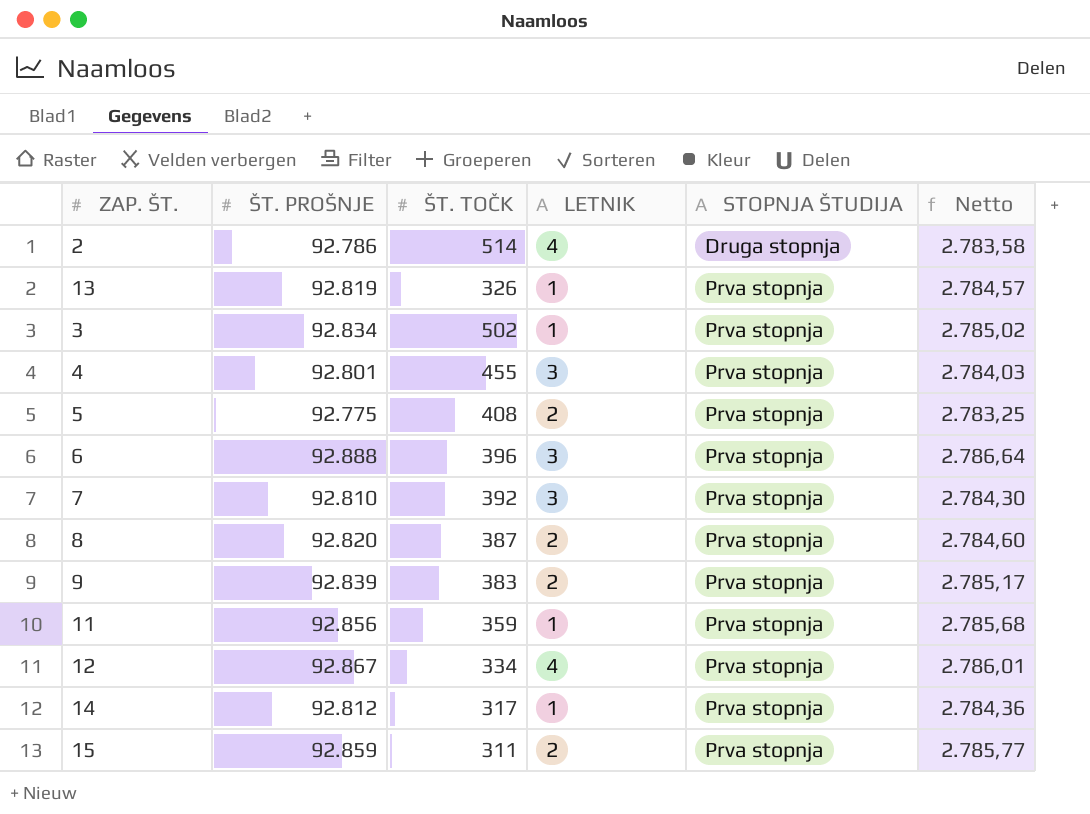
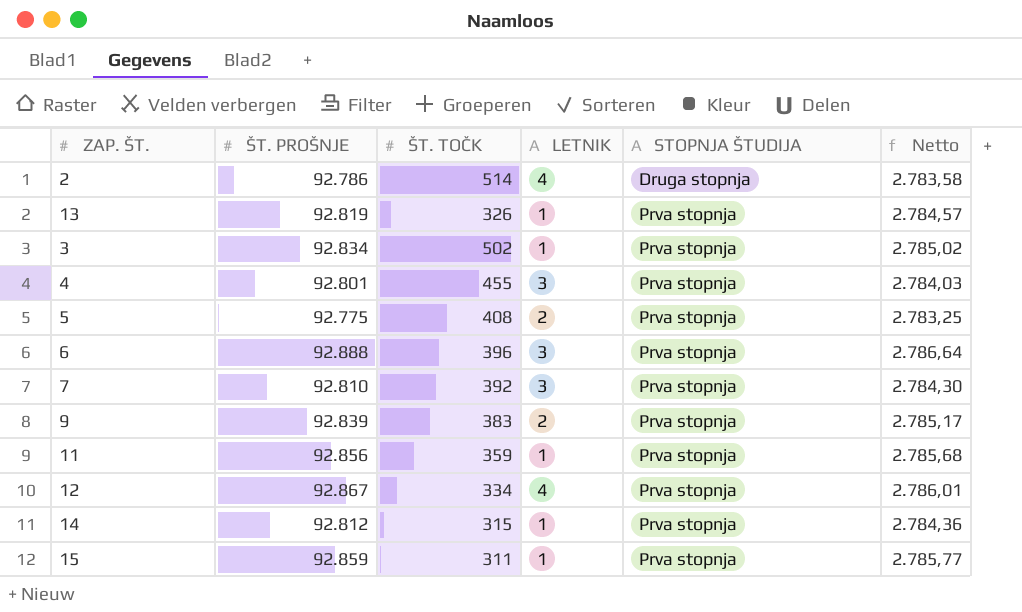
row 8: 92.820 | 387 | 2 | Prva stopnja | 2.784,60 -> none
14 | ŠT. TOČK: 317 -> 315
15 | LETNIK: 2 -> 1

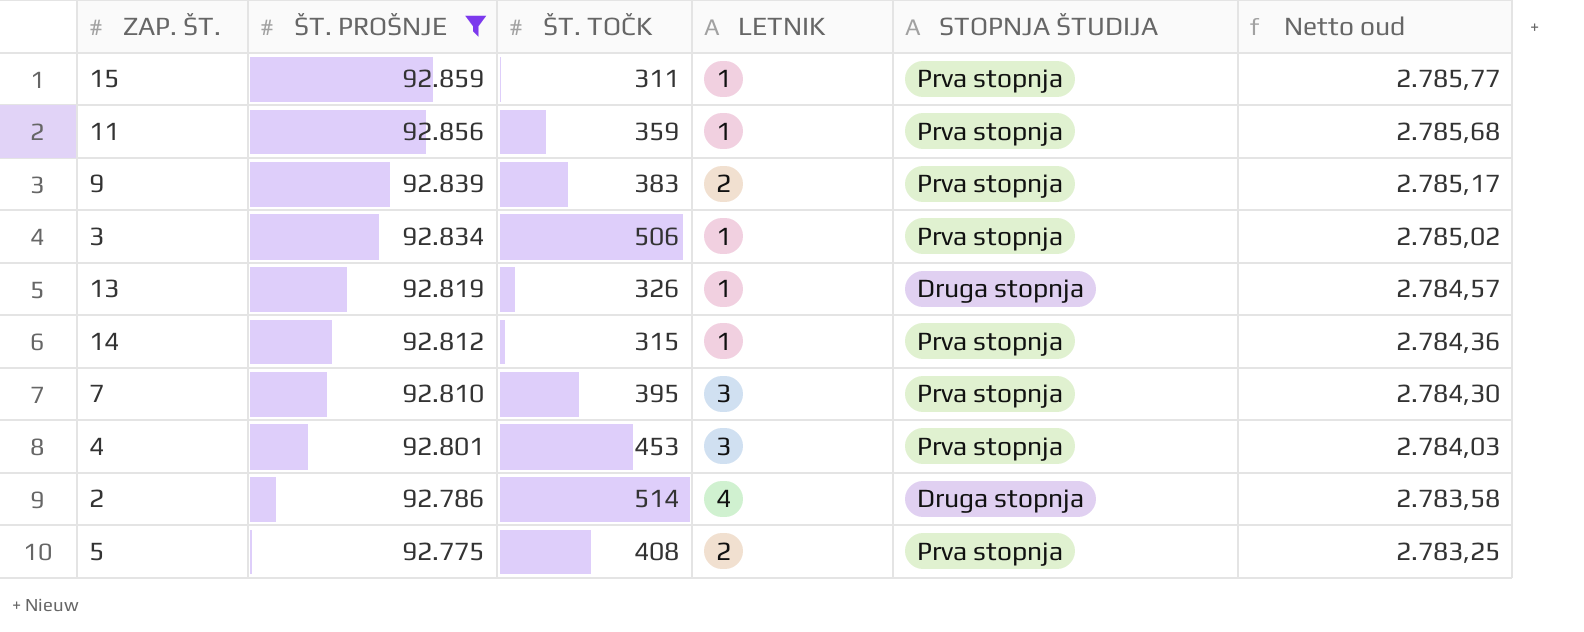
filter: none -> ŠT. PROŠNJE <= 92.859
row order: STOPNJA ŠTUDIJA ascending -> ŠT. PROŠNJE descending
column name: Netto -> Netto oud
3 | ŠT. TOČK: 502 -> 506
13 | STOPNJA ŠTUDIJA: Prva stopnja -> Druga stopnja
7 | ŠT. TOČK: 392 -> 395
4 | ŠT. TOČK: 455 -> 453

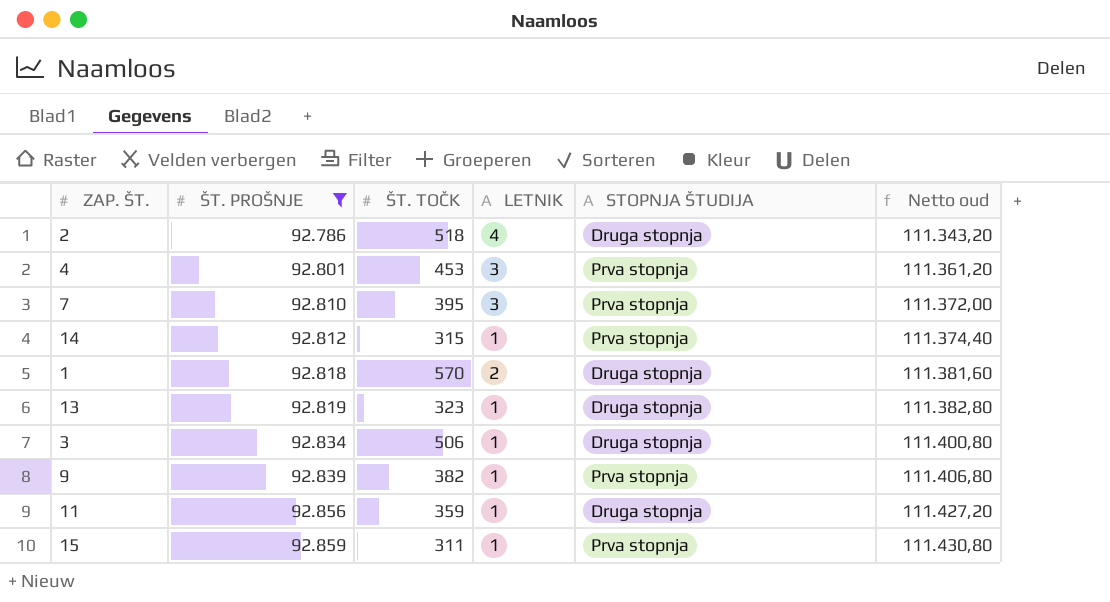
row order: ŠT. PROŠNJE descending -> ŠT. PROŠNJE ascending
column Netto oud | formula: [ŠT. PROŠNJE] * 0,03 -> [ŠT. PROŠNJE] * 1,2
row 5: 92.775 | 408 | 2 | Prva stopnja | 2.783,25 -> none
2 | ŠT. TOČK: 514 -> 518
row 1: none -> 92.818 | 570 | 2 | Druga stopnja | 111.381,60
13 | ŠT. TOČK: 326 -> 323
3 | STOPNJA ŠTUDIJA: Prva stopnja -> Druga stopnja
9 | ŠT. TOČK: 383 -> 382
9 | LETNIK: 2 -> 1
11 | STOPNJA ŠTUDIJA: Prva stopnja -> Druga stopnja

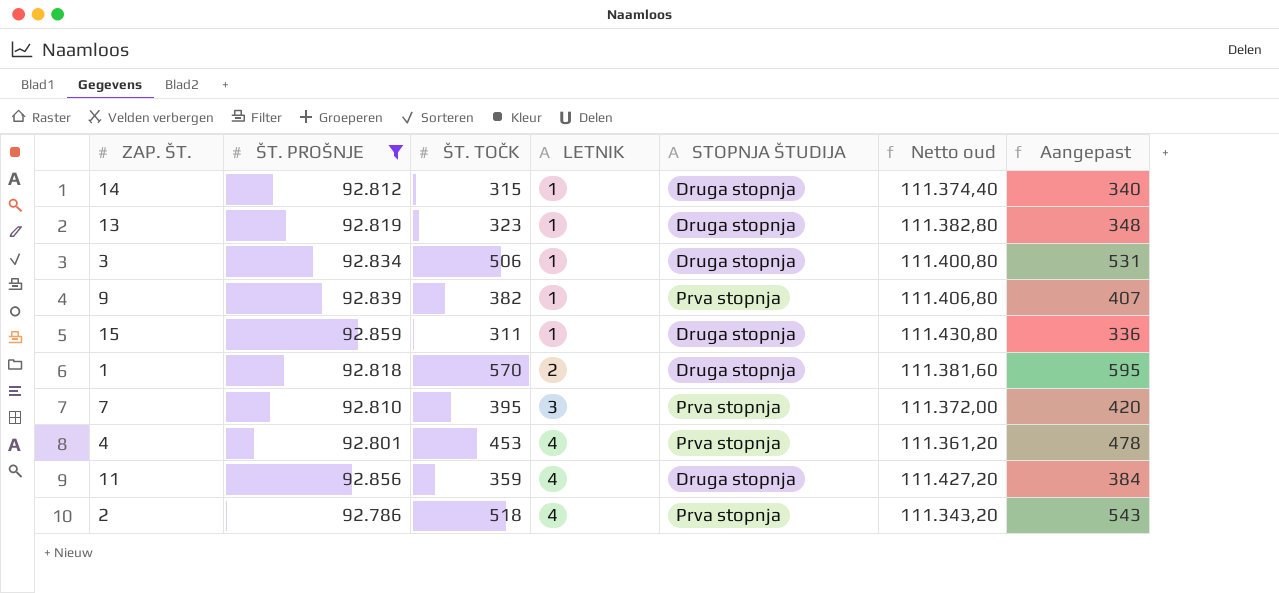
row order: ŠT. PROŠNJE ascending -> LETNIK ascending
column Aangepast | formula: none -> [ŠT. TOČK] + 25
14 | STOPNJA ŠTUDIJA: Prva stopnja -> Druga stopnja
15 | STOPNJA ŠTUDIJA: Prva stopnja -> Druga stopnja
4 | LETNIK: 3 -> 4
11 | LETNIK: 1 -> 4
2 | STOPNJA ŠTUDIJA: Druga stopnja -> Prva stopnja

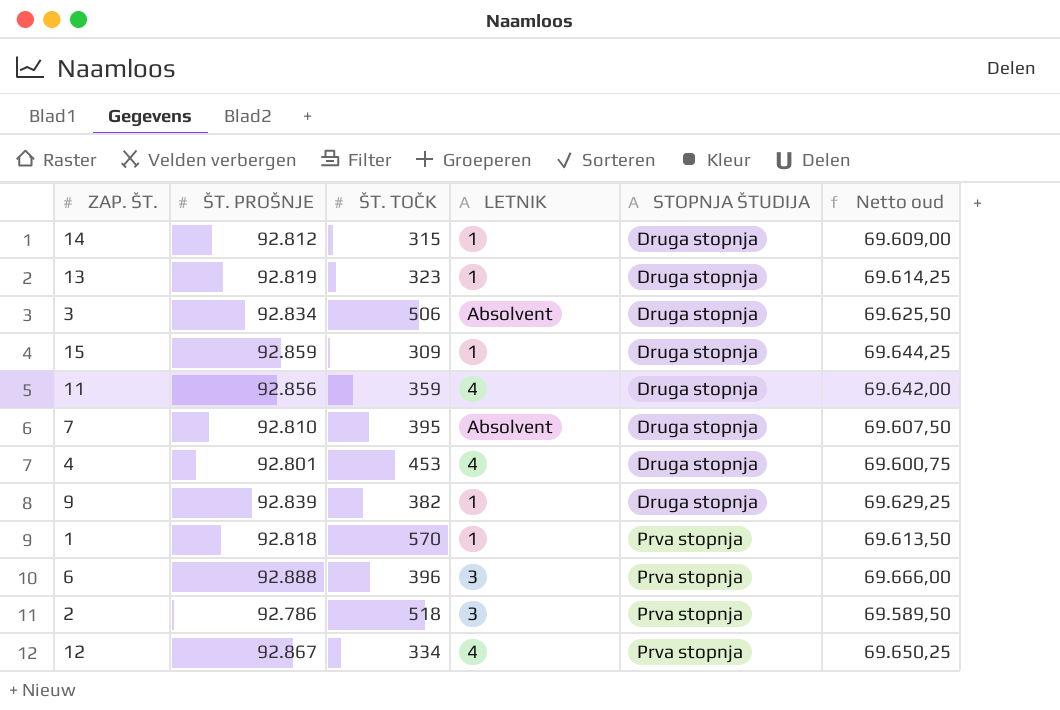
filter: ŠT. PROŠNJE <= 92.859 -> none
row order: LETNIK ascending -> STOPNJA ŠTUDIJA ascending
column Aangepast | formula: [ŠT. TOČK] + 25 -> none
column Netto oud | formula: [ŠT. PROŠNJE] * 1,2 -> [ŠT. PROŠNJE] * 0,75
3 | LETNIK: 1 -> Absolvent
15 | ŠT. TOČK: 311 -> 309
7 | LETNIK: 3 -> Absolvent
7 | STOPNJA ŠTUDIJA: Prva stopnja -> Druga stopnja
4 | STOPNJA ŠTUDIJA: Prva stopnja -> Druga stopnja
9 | STOPNJA ŠTUDIJA: Prva stopnja -> Druga stopnja
1 | LETNIK: 2 -> 1
1 | STOPNJA ŠTUDIJA: Druga stopnja -> Prva stopnja
2 | LETNIK: 4 -> 3

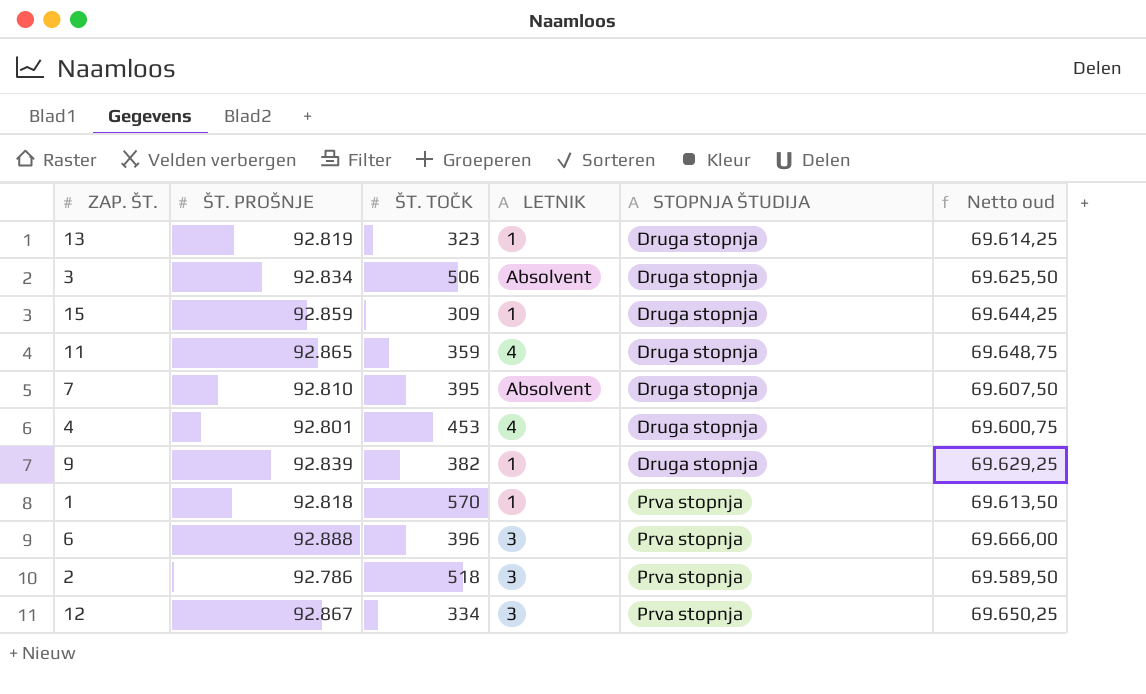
row 14: 92.812 | 315 | 1 | Druga stopnja | 69.609,00 -> none
11 | ŠT. PROŠNJE: 92.856 -> 92.865
11 | Netto oud: 69.642,00 -> 69.648,75
12 | LETNIK: 4 -> 3

